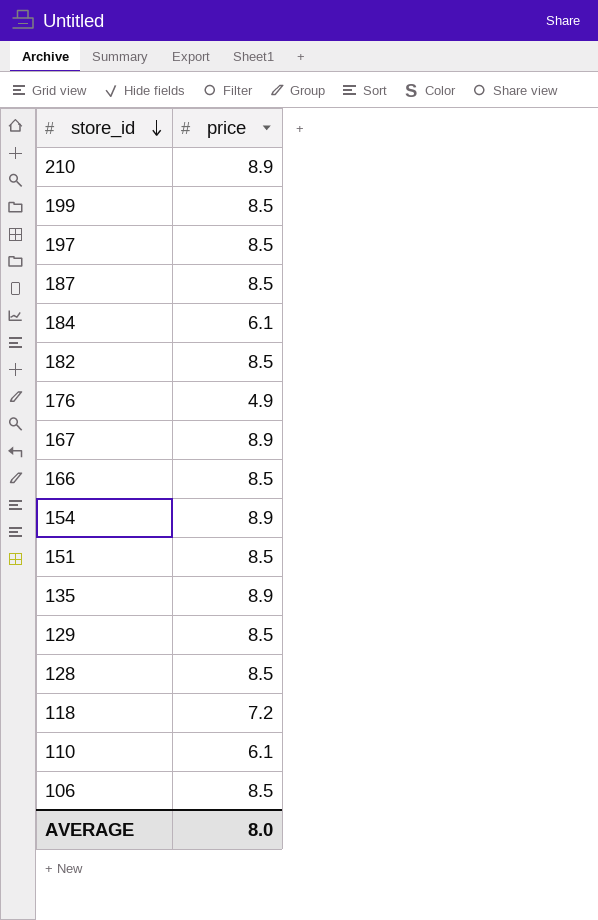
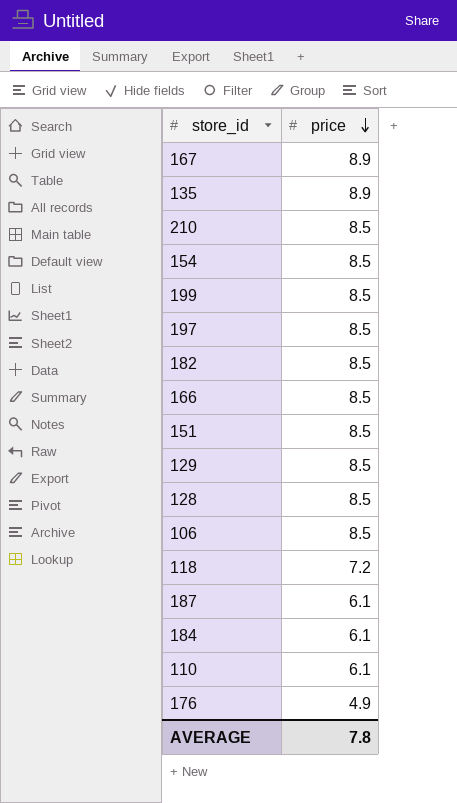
row order: store_id descending -> price descending
210 | price: 8.9 -> 8.5
154 | price: 8.9 -> 8.5
187 | price: 8.5 -> 6.1
AVERAGE | price: 8.0 -> 7.8

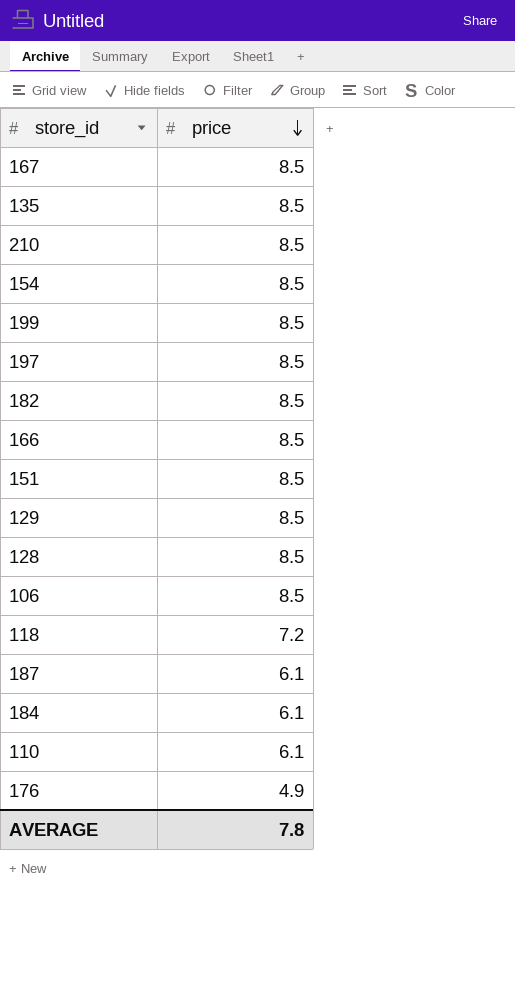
167 | price: 8.9 -> 8.5
135 | price: 8.9 -> 8.5

